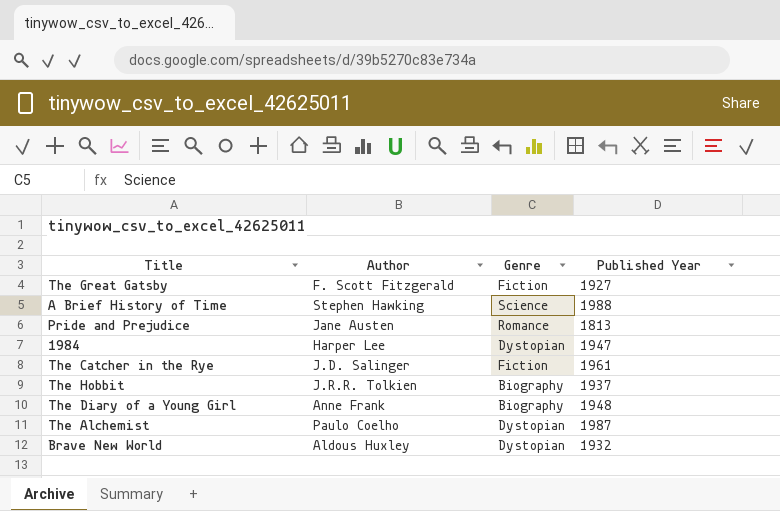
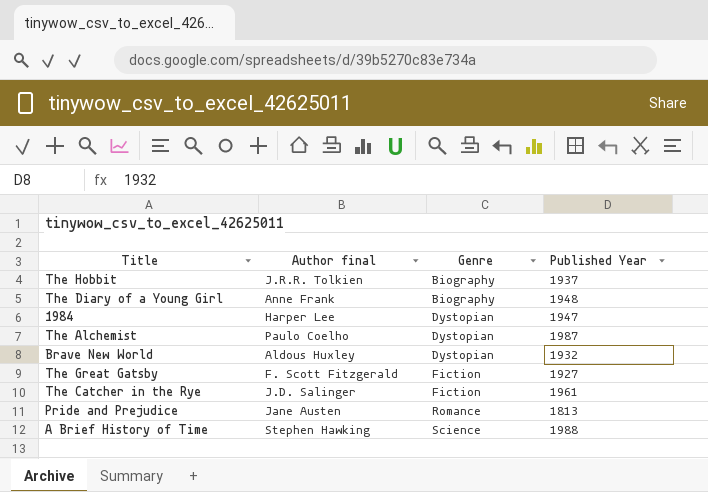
row order: none -> Genre ascending
column name: Author -> Author final

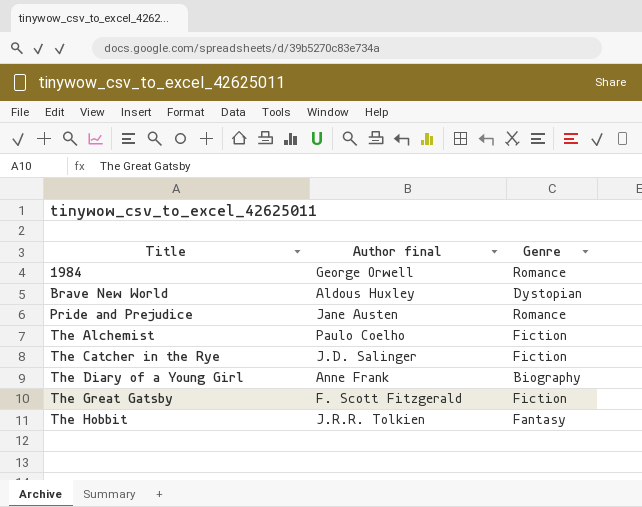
row order: Genre ascending -> Title ascending
column Published Year | position: 4 -> none
row A Brief History of Time: Stephen Hawking | Science | 1988 -> none
1984 | Author final: Harper Lee -> George Orwell
1984 | Genre: Dystopian -> Romance
The Alchemist | Genre: Dystopian -> Fiction
The Hobbit | Genre: Biography -> Fantasy

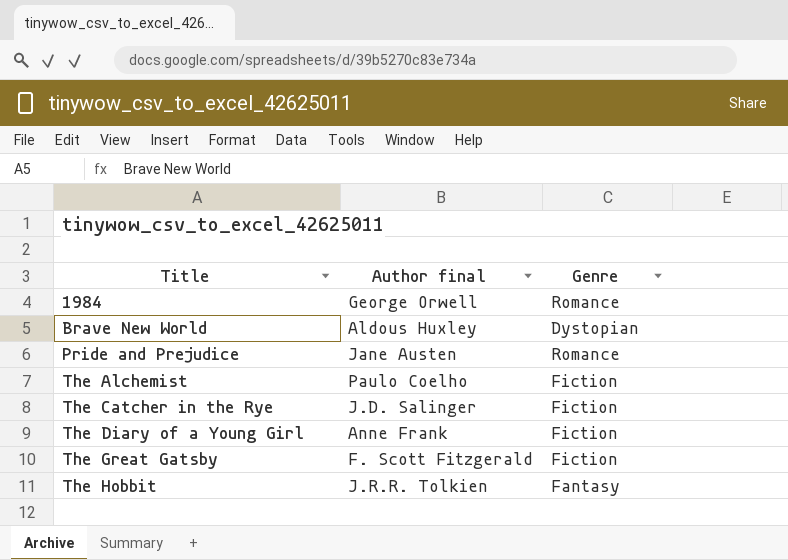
The Diary of a Young Girl | Genre: Biography -> Fiction

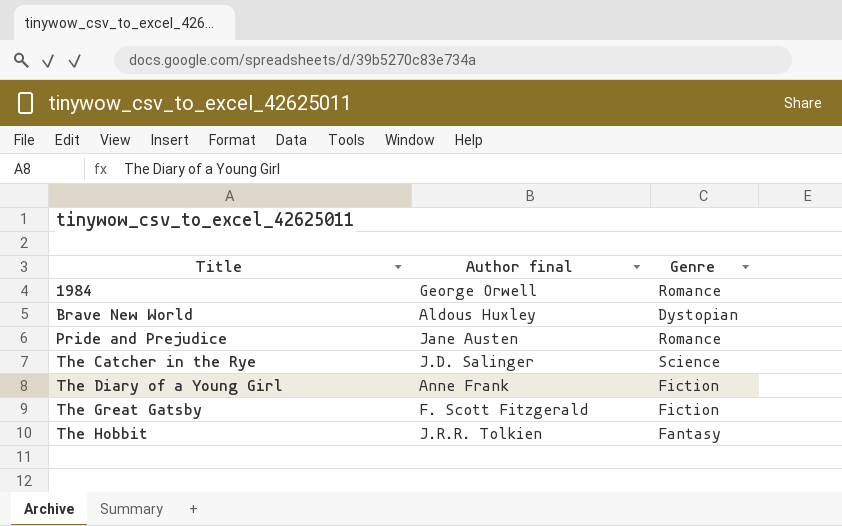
row The Alchemist: Paulo Coelho | Fiction -> none
The Catcher in the Rye | Genre: Fiction -> Science

